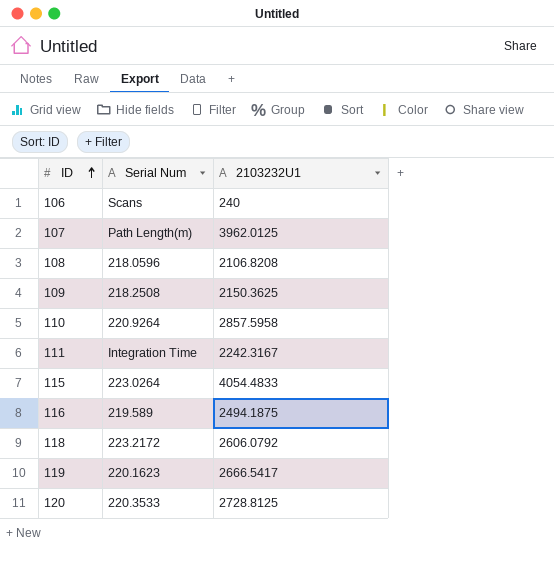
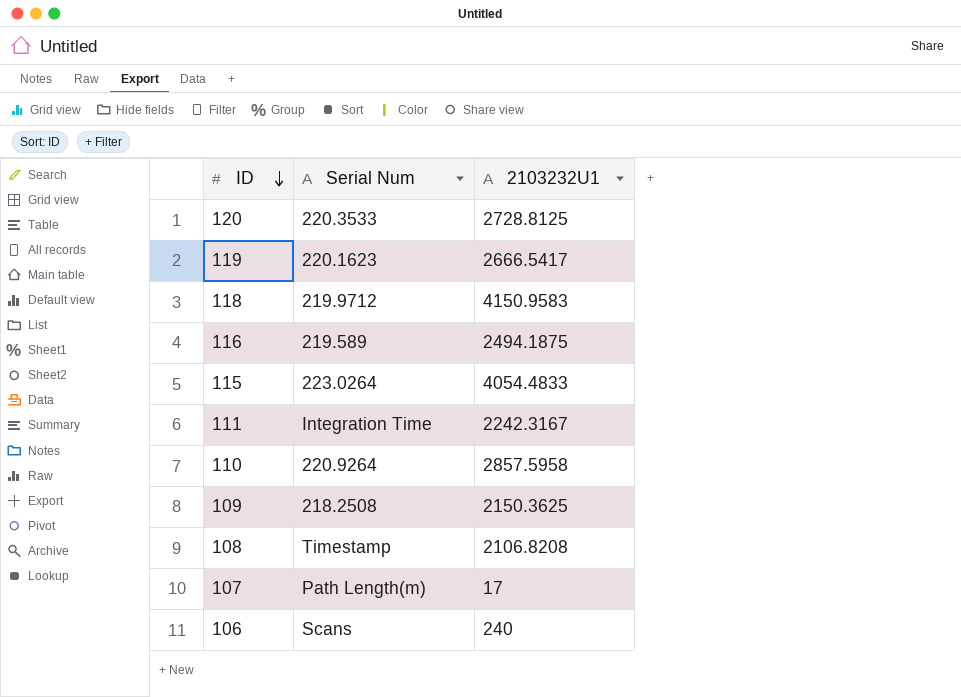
row order: ID ascending -> ID descending
118 | Serial Num: 223.2172 -> 219.9712
118 | 2103232U1: 2606.0792 -> 4150.9583
108 | Serial Num: 218.0596 -> Timestamp
107 | 2103232U1: 3962.0125 -> 17

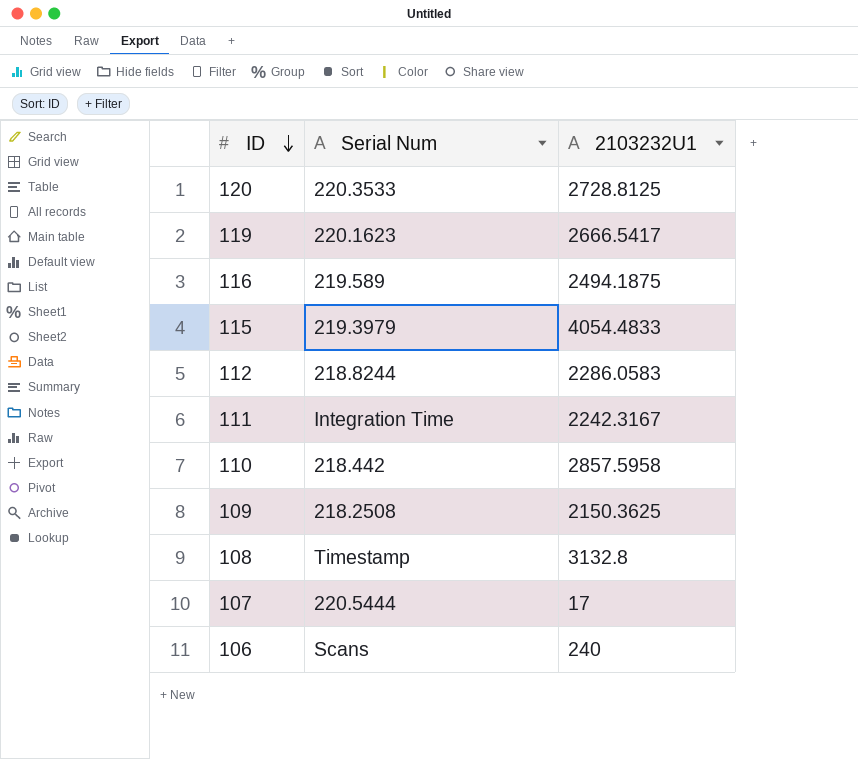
row 118: 219.9712 | 4150.9583 -> none
115 | Serial Num: 223.0264 -> 219.3979
row 112: none -> 218.8244 | 2286.0583
110 | Serial Num: 220.9264 -> 218.442
108 | 2103232U1: 2106.8208 -> 3132.8
107 | Serial Num: Path Length(m) -> 220.5444

